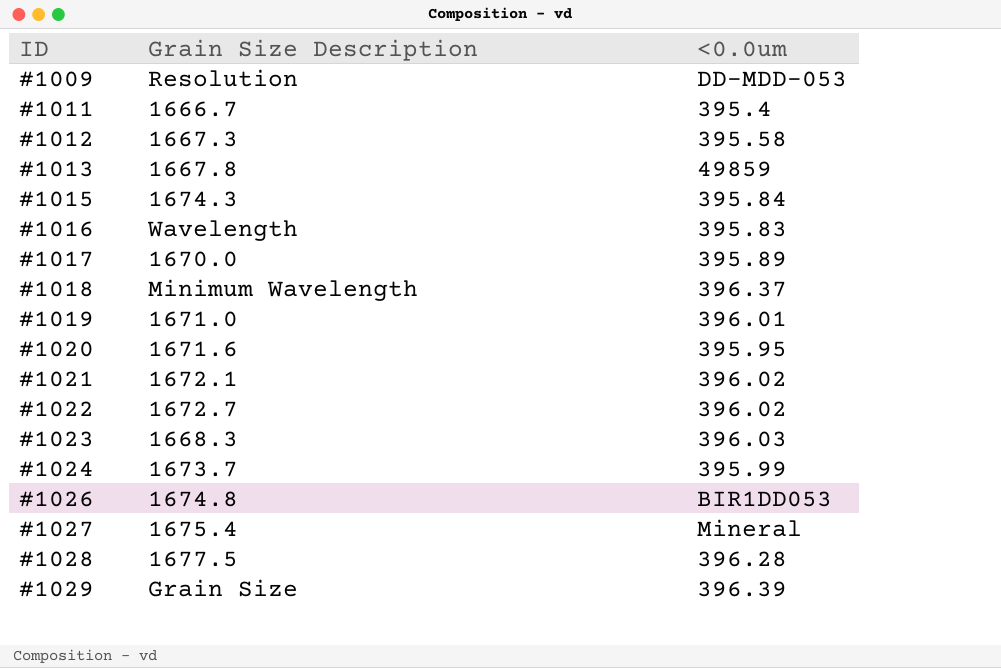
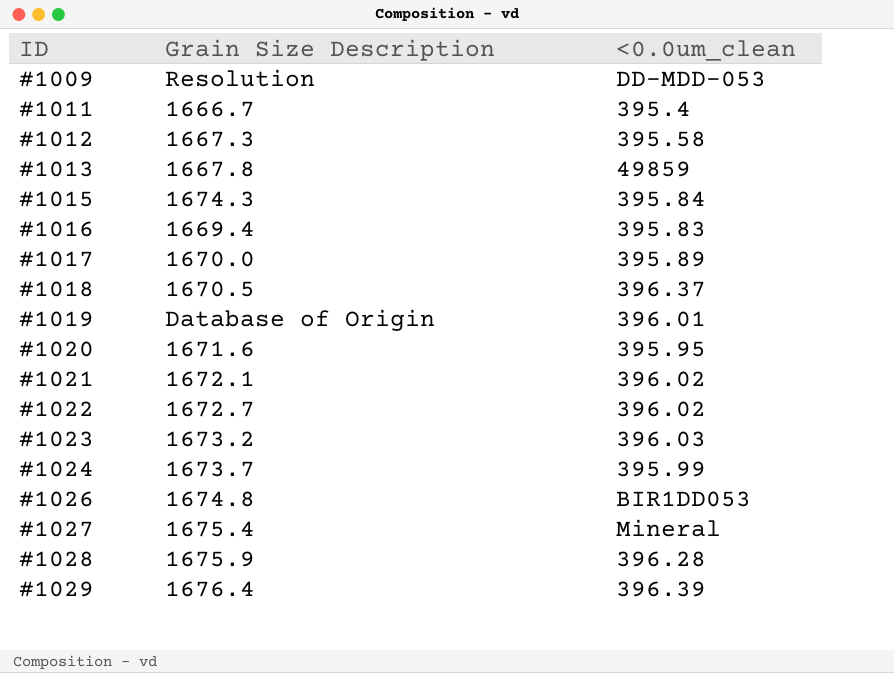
column name: <0.0um -> <0.0um_clean
#1016 | Grain Size Description: Wavelength -> 1669.4
#1018 | Grain Size Description: Minimum Wavelength -> 1670.5
#1019 | Grain Size Description: 1671.0 -> Database of Origin
#1023 | Grain Size Description: 1668.3 -> 1673.2
#1028 | Grain Size Description: 1677.5 -> 1675.9
#1029 | Grain Size Description: Grain Size -> 1676.4

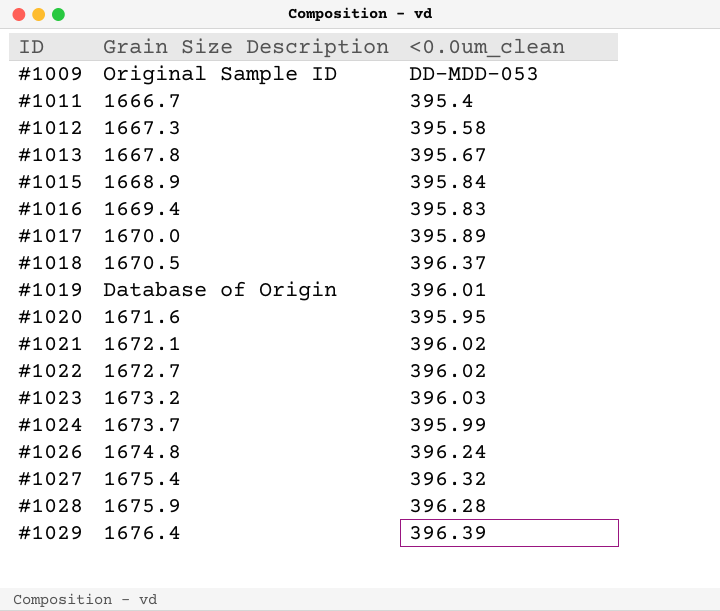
#1009 | Grain Size Description: Resolution -> Original Sample ID
#1013 | <0.0um_clean: 49859 -> 395.67
#1015 | Grain Size Description: 1674.3 -> 1668.9
#1026 | <0.0um_clean: BIR1DD053 -> 396.24
#1027 | <0.0um_clean: Mineral -> 396.32

